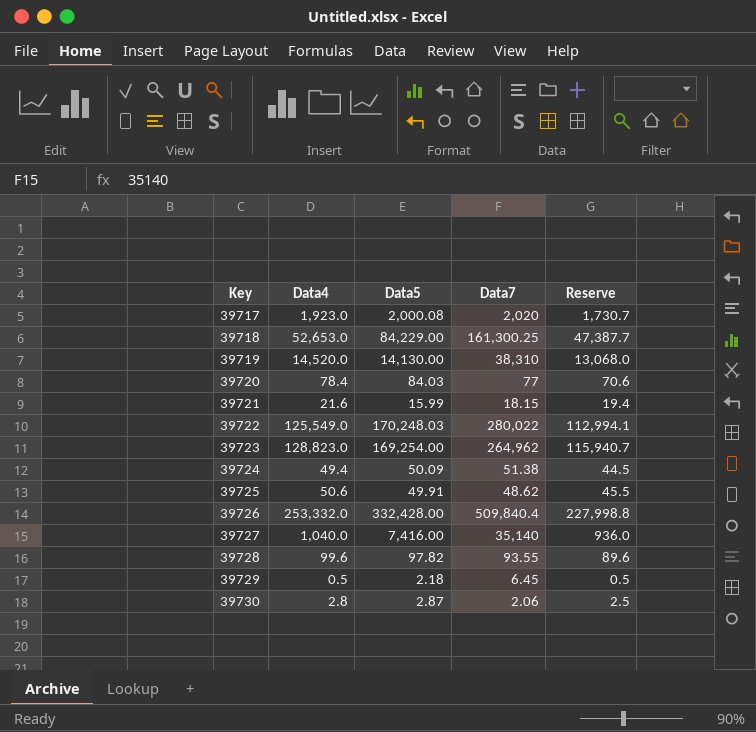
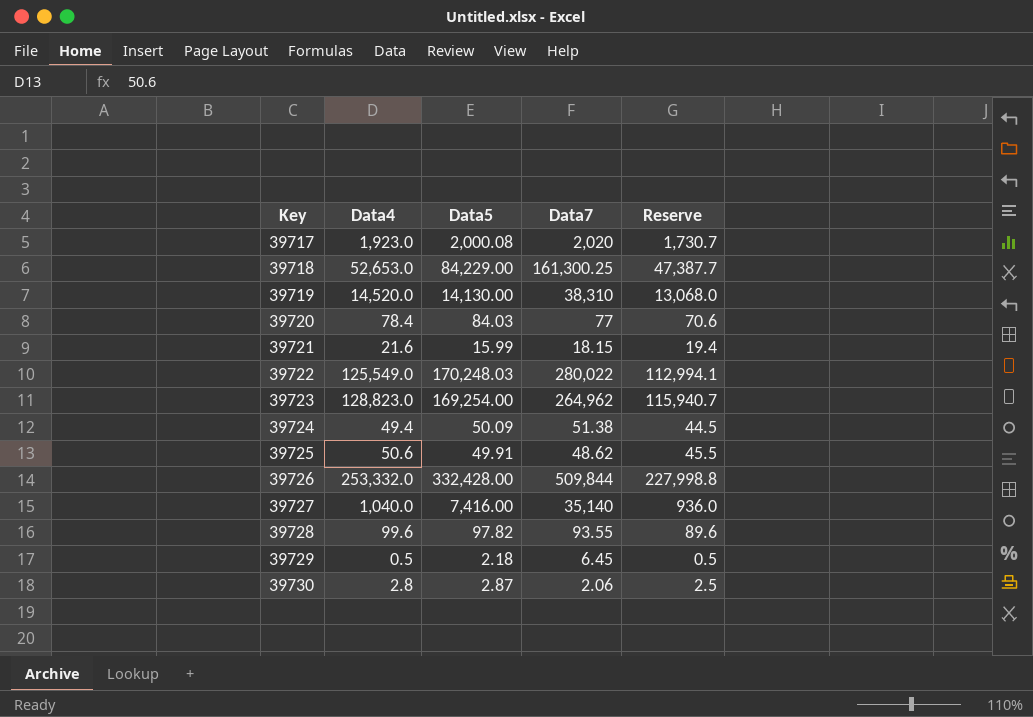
39726 | Data7: 509,840.4 -> 509,844

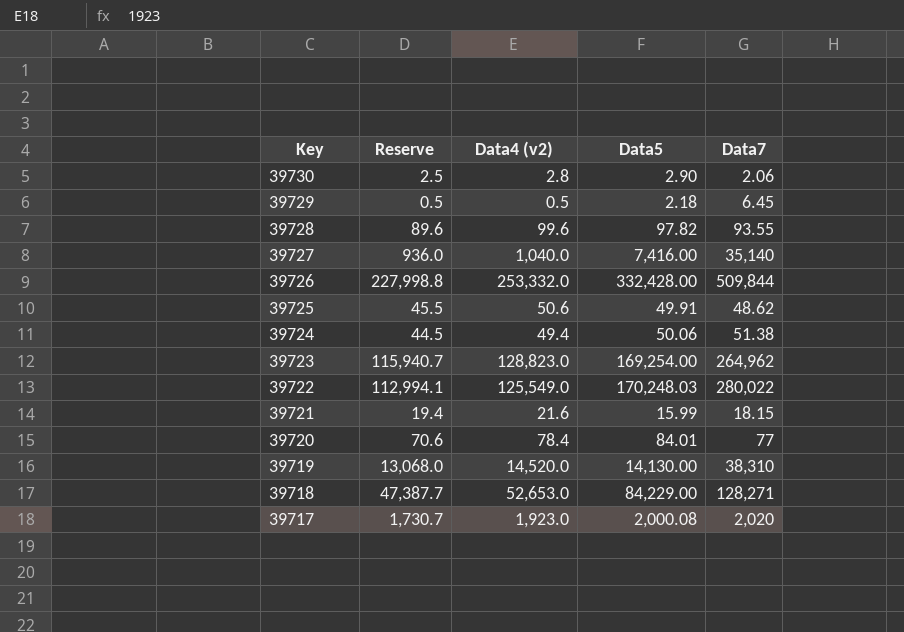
row order: Key ascending -> Key descending
column Reserve | position: 5 -> 2
column name: Data4 -> Data4 (v2)
39730 | Data5: 2.87 -> 2.90
39724 | Data5: 50.09 -> 50.06
39720 | Data5: 84.03 -> 84.01
39718 | Data7: 161,300.25 -> 128,271

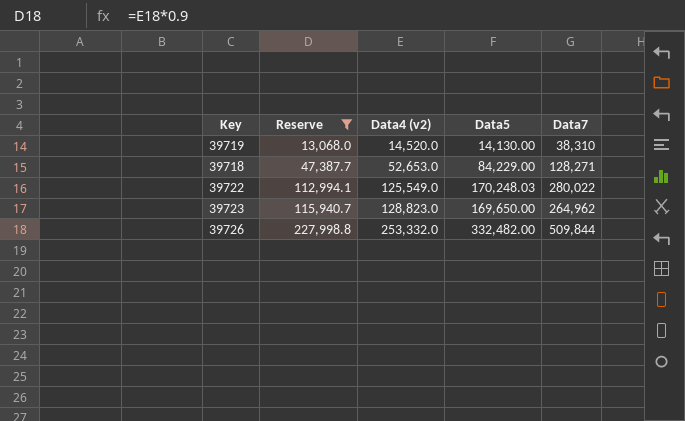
filter: none -> Reserve >= 13,068.0
row order: Key descending -> Reserve ascending
39723 | Data5: 169,254.00 -> 169,650.00
39726 | Data5: 332,428.00 -> 332,482.00

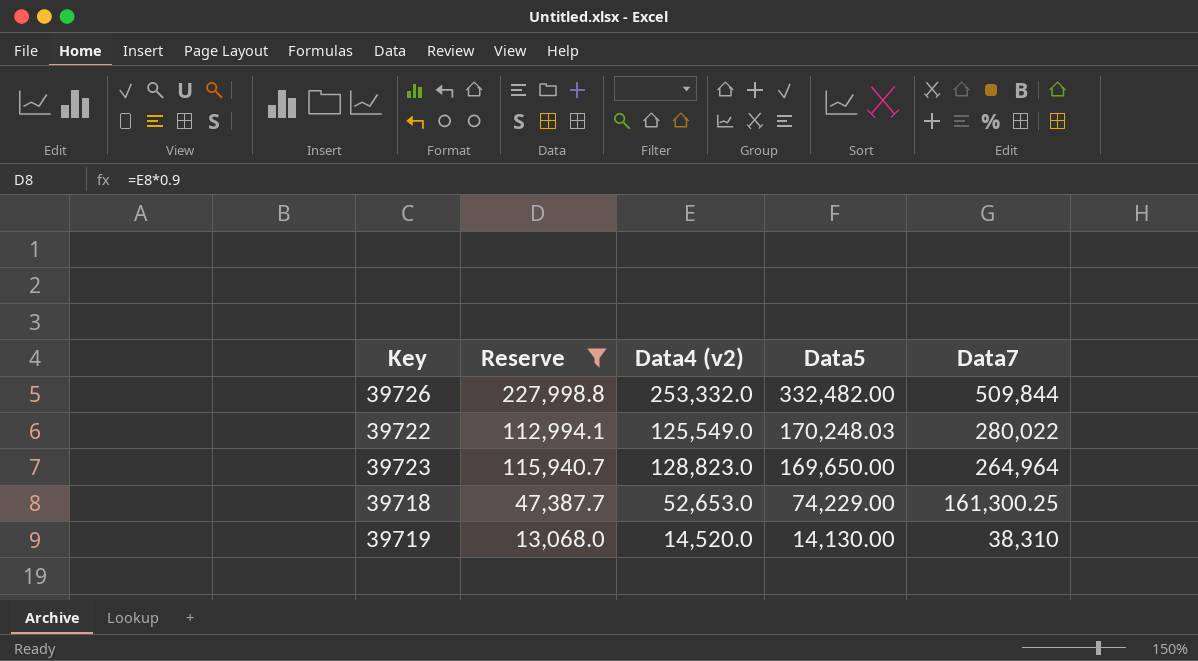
row order: Reserve ascending -> Data5 descending
39723 | Data7: 264,962 -> 264,964
39718 | Data5: 84,229.00 -> 74,229.00
39718 | Data7: 128,271 -> 161,300.25

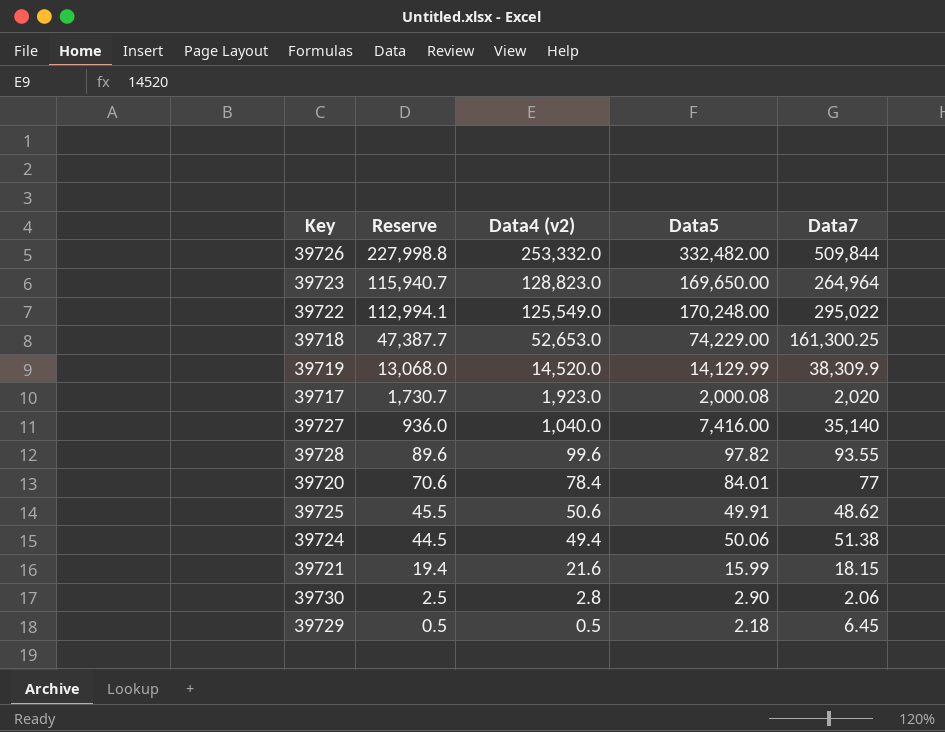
filter: Reserve >= 13,068.0 -> none
row order: Data5 descending -> Reserve descending
39722 | Data5: 170,248.03 -> 170,248.00
39722 | Data7: 280,022 -> 295,022
39719 | Data5: 14,130.00 -> 14,129.99
39719 | Data7: 38,310 -> 38,309.9

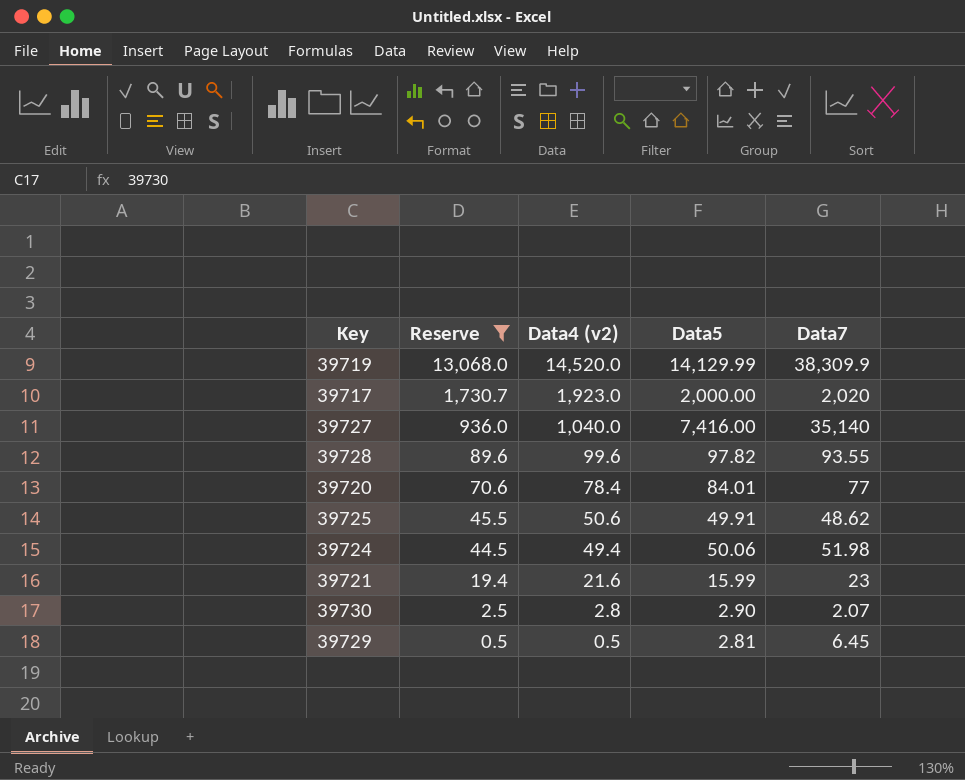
filter: none -> Reserve <= 13,068.0
39717 | Data5: 2,000.08 -> 2,000.00
39724 | Data7: 51.38 -> 51.98
39721 | Data7: 18.15 -> 23
39730 | Data7: 2.06 -> 2.07
39729 | Data5: 2.18 -> 2.81

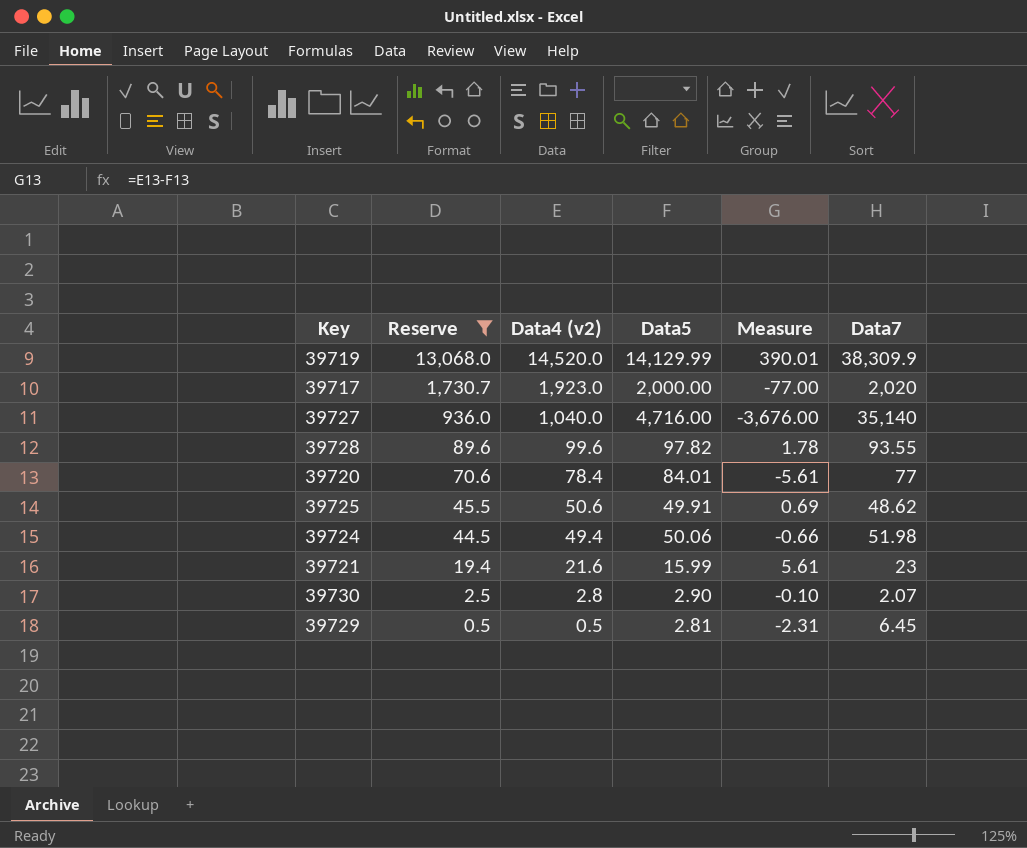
column Measure | formula: none -> [Data4 (v2)] - [Data5]
39727 | Data5: 7,416.00 -> 4,716.00

